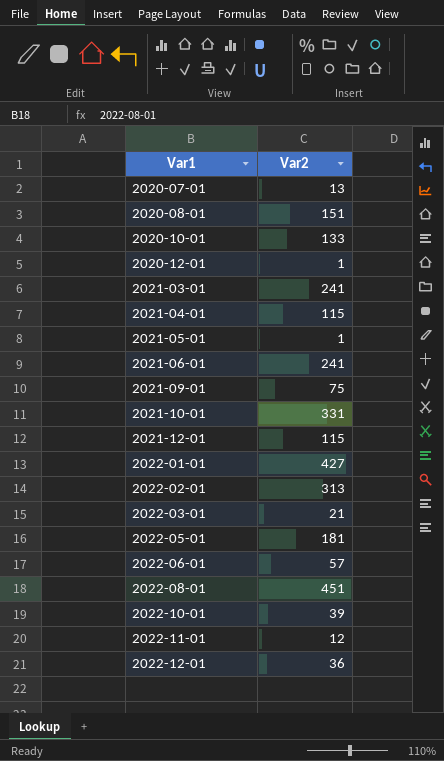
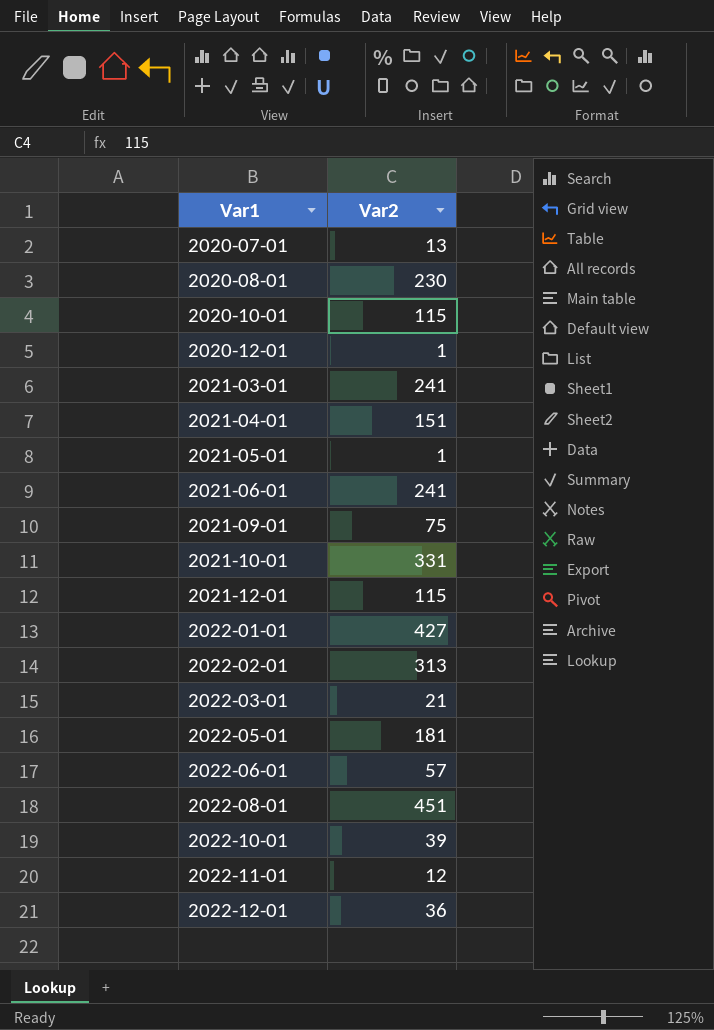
2020-08-01 | Var2: 151 -> 230
2020-10-01 | Var2: 133 -> 115
2021-04-01 | Var2: 115 -> 151

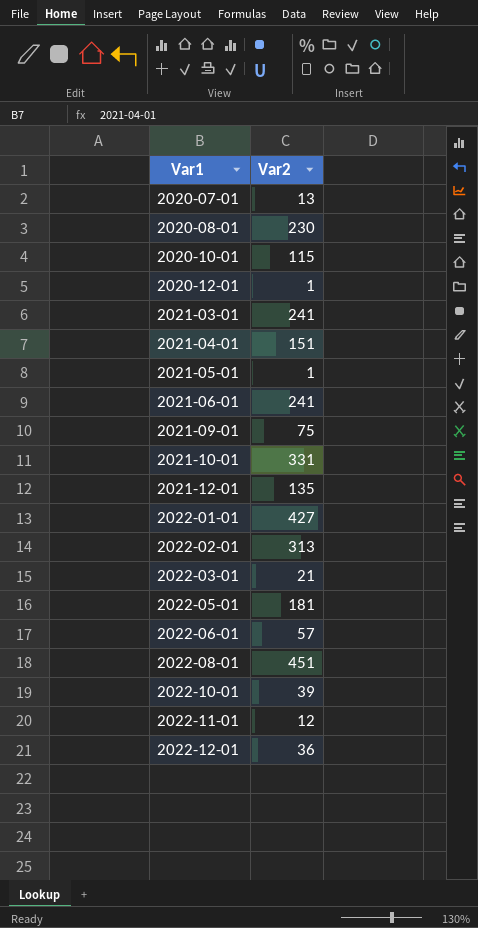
2021-12-01 | Var2: 115 -> 135

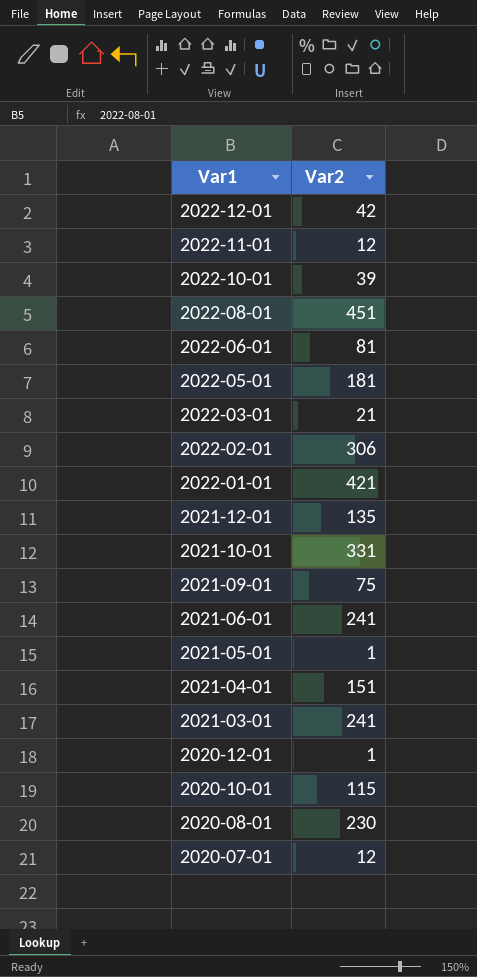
row order: Var1 ascending -> Var1 descending
2022-12-01 | Var2: 36 -> 42
2022-06-01 | Var2: 57 -> 81
2022-02-01 | Var2: 313 -> 306
2022-01-01 | Var2: 427 -> 421
2020-07-01 | Var2: 13 -> 12

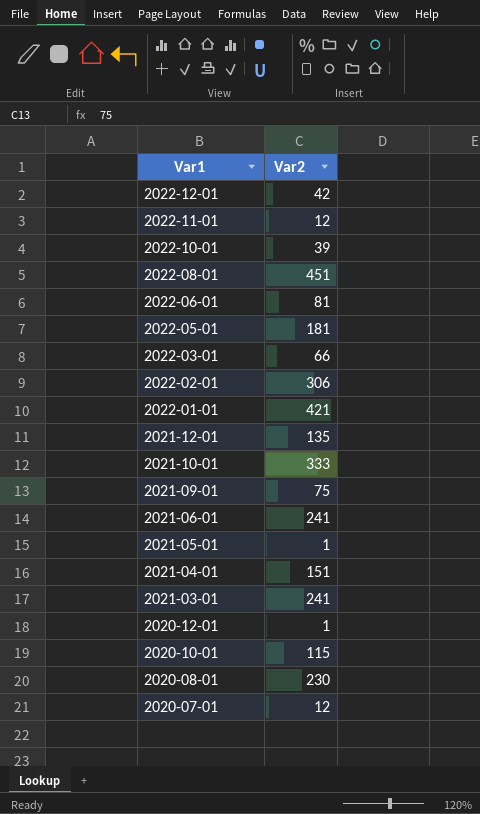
2022-03-01 | Var2: 21 -> 66
2021-10-01 | Var2: 331 -> 333

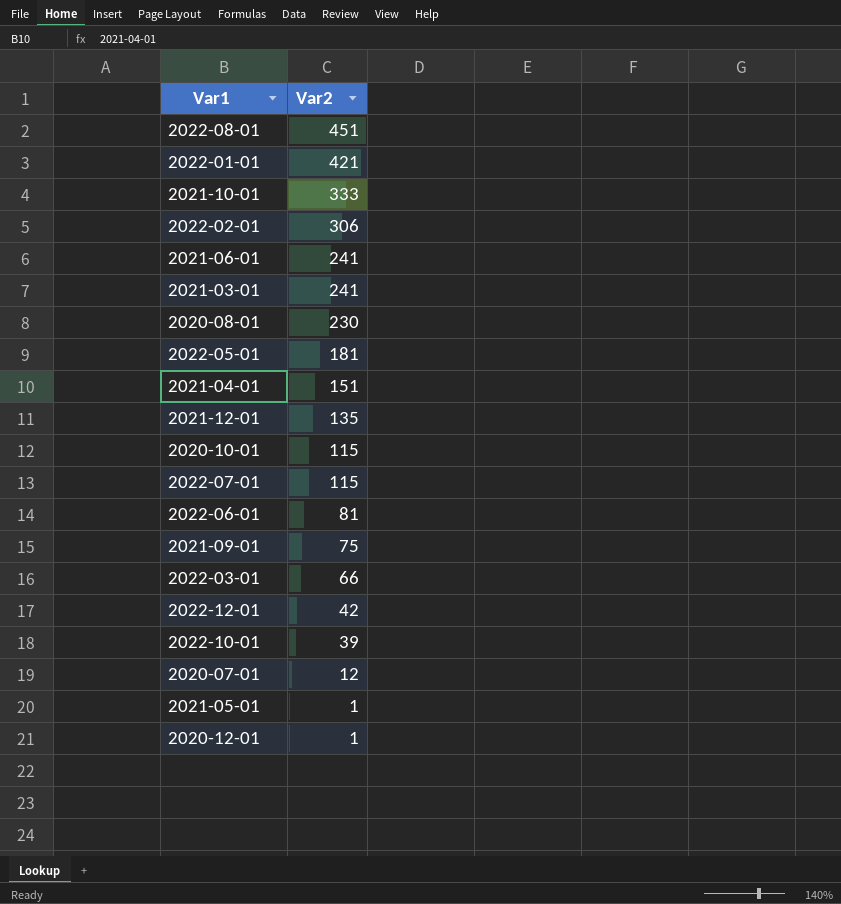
row order: Var1 descending -> Var2 descending
row 2022-11-01: 12 -> none
row 2022-07-01: none -> 115

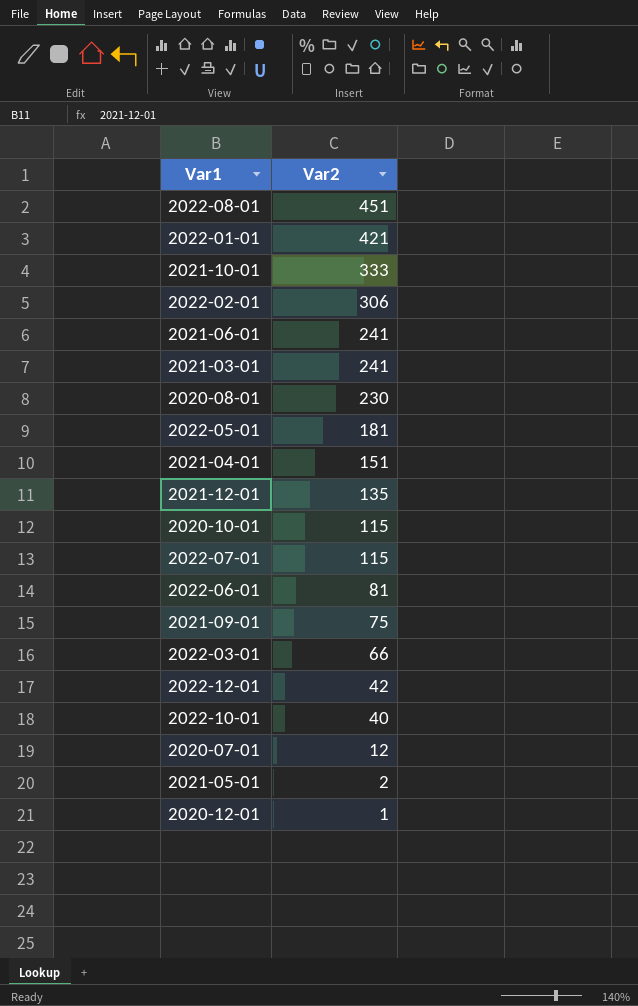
2022-10-01 | Var2: 39 -> 40
2021-05-01 | Var2: 1 -> 2

